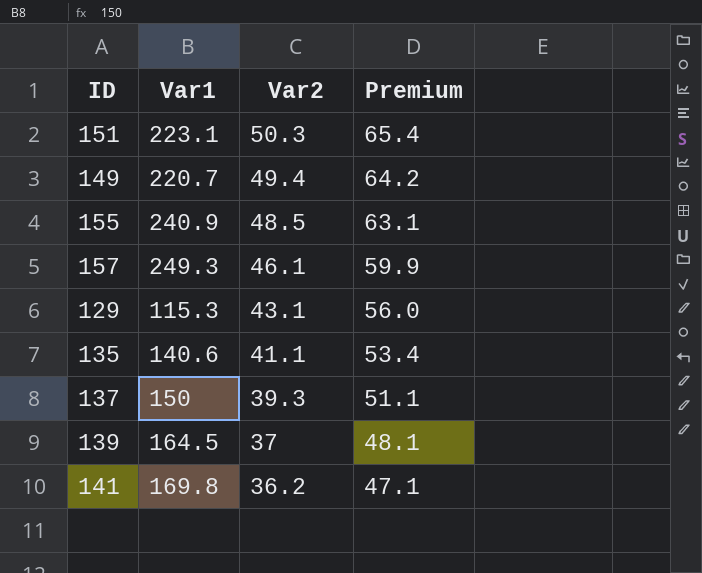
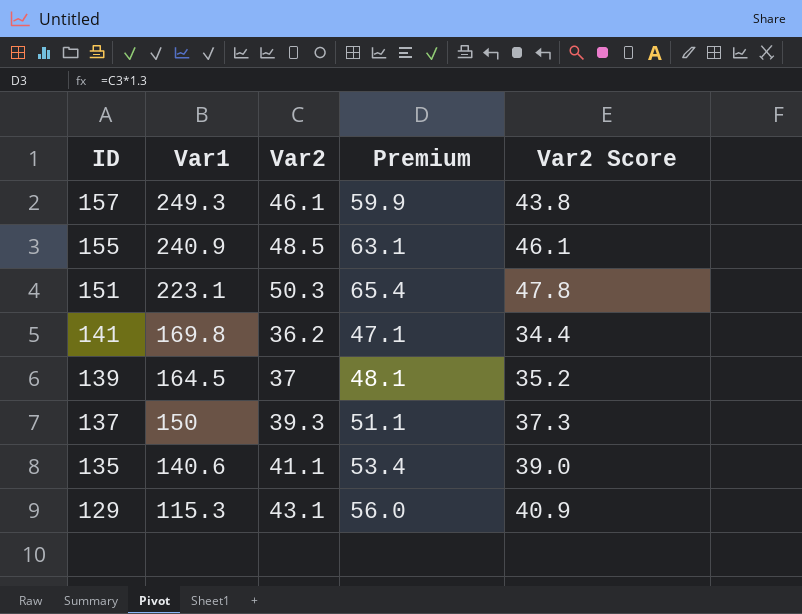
row order: Var2 descending -> ID descending
column Var2 Score | formula: none -> [Var2] * 0.95
row 149: 220.7 | 49.4 | 64.2 -> none

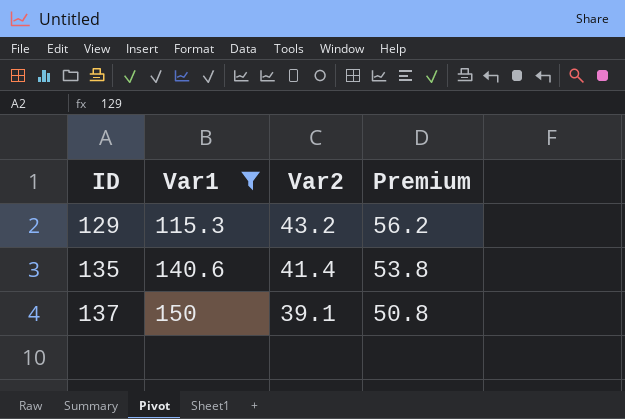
filter: none -> Var1 <= 150
row order: ID descending -> ID ascending
column Var2 Score | formula: [Var2] * 0.95 -> none
129 | Var2: 43.1 -> 43.2
129 | Premium: 56.0 -> 56.2
135 | Var2: 41.1 -> 41.4
135 | Premium: 53.4 -> 53.8
137 | Var2: 39.3 -> 39.1
137 | Premium: 51.1 -> 50.8

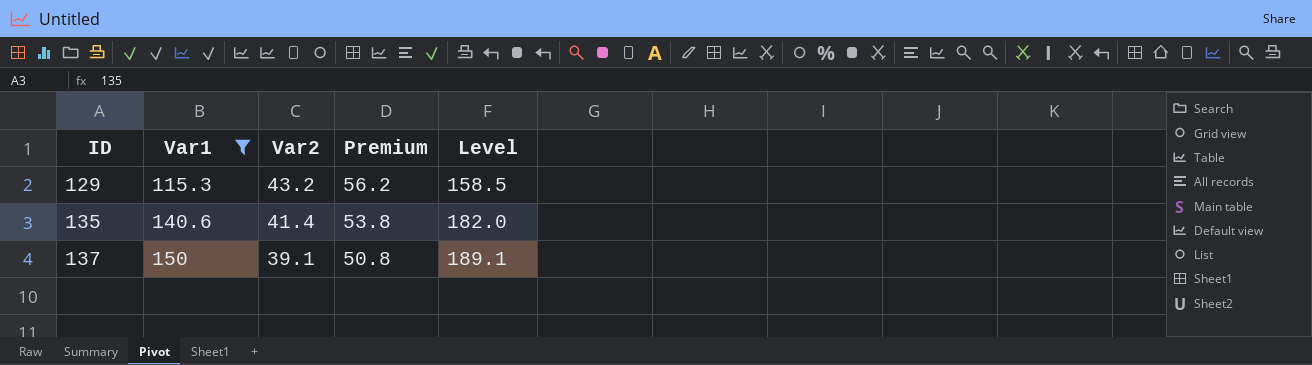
column Level | formula: none -> [Var1] + [Var2]

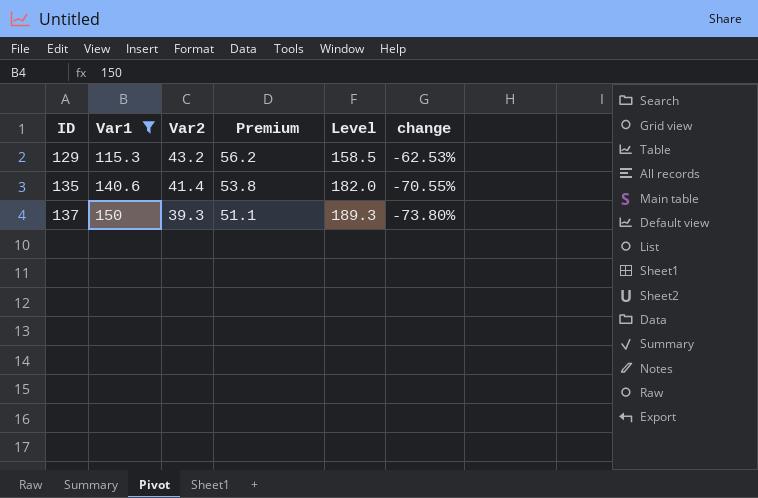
column change | formula: none -> ([Var2] - [Var1]) / [Var1]
137 | Var2: 39.1 -> 39.3
137 | Premium: 50.8 -> 51.1
137 | Level: 189.1 -> 189.3

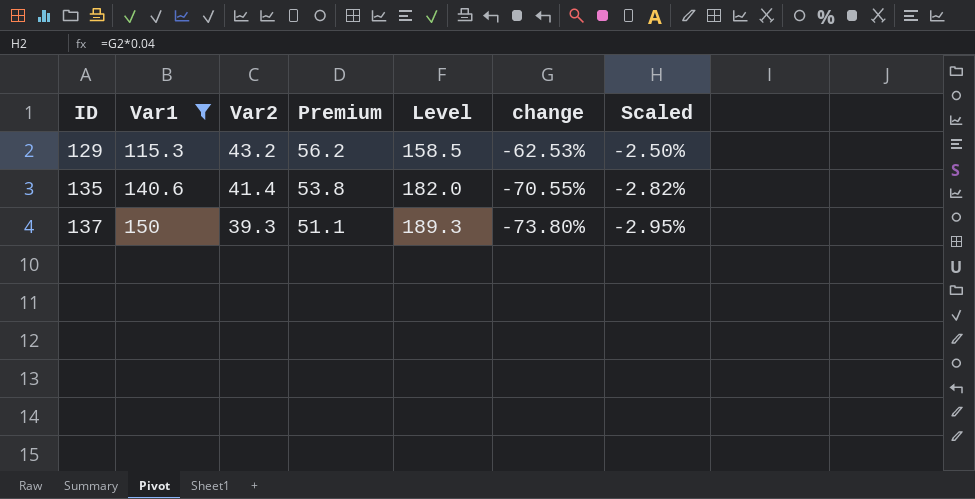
column Scaled | formula: none -> [change] * 0.04

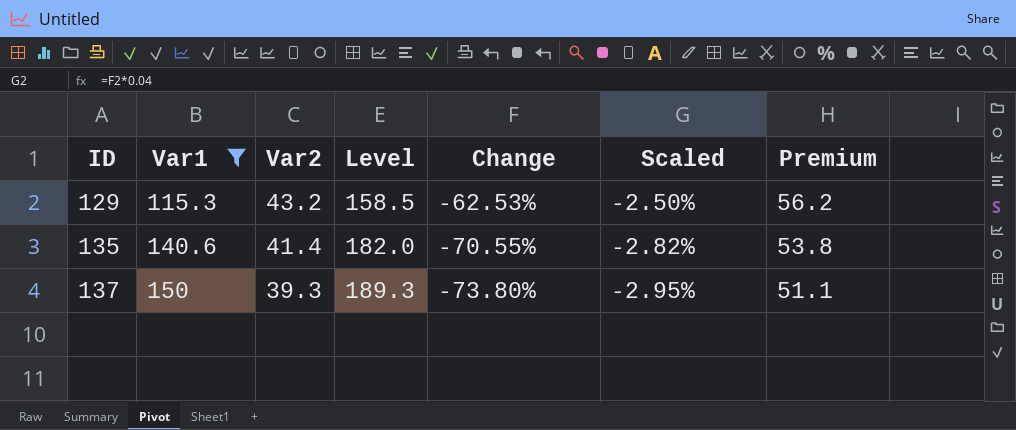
column name: change -> Change
column Premium | position: 4 -> 7

